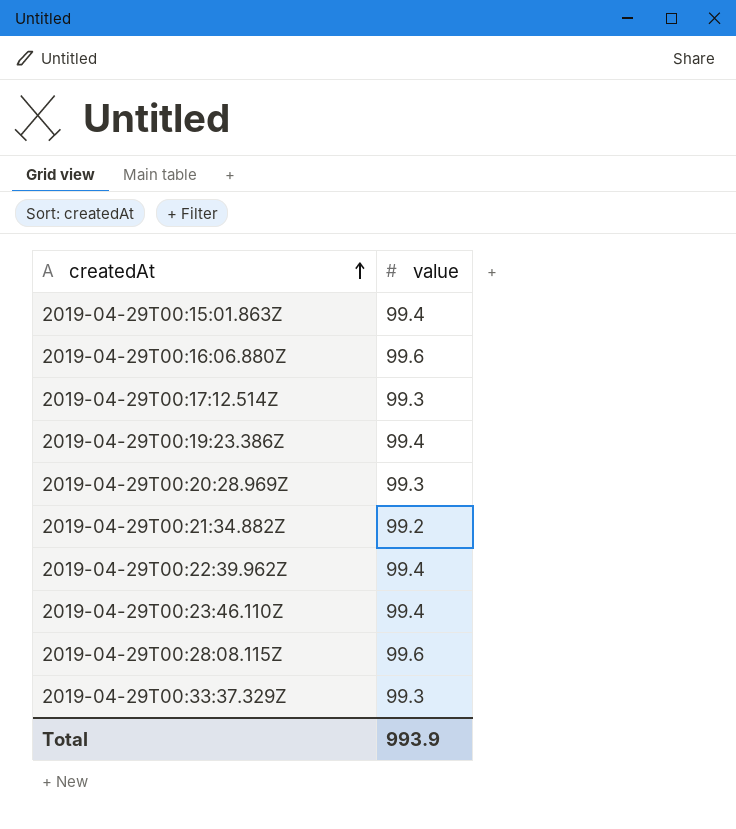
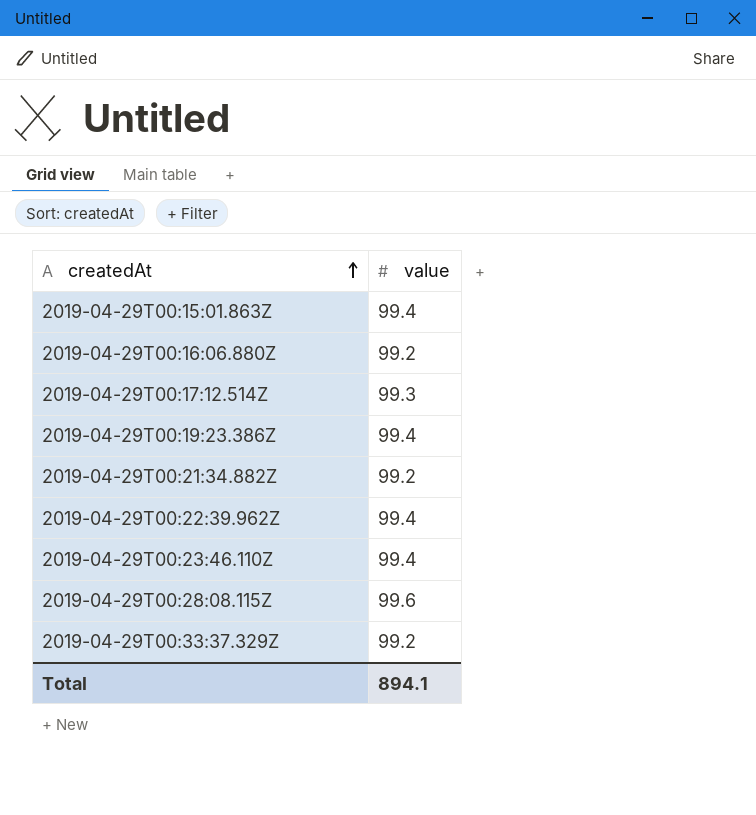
row 2019-04-29T00:20:28.969Z: 99.3 -> none
2019-04-29T00:16:06.880Z | value: 99.6 -> 99.2
2019-04-29T00:33:37.329Z | value: 99.3 -> 99.2
Total | value: 993.9 -> 894.1

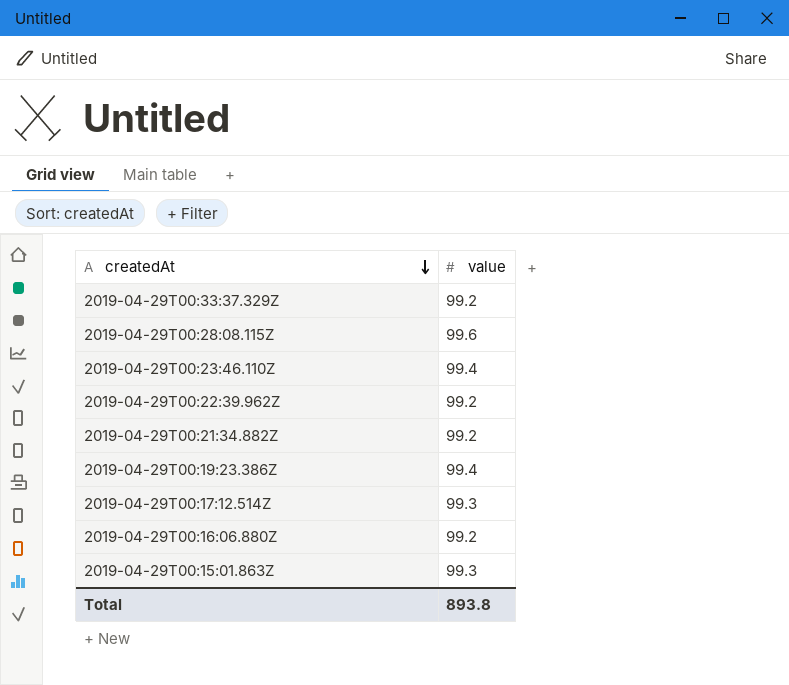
row order: createdAt ascending -> createdAt descending
2019-04-29T00:22:39.962Z | value: 99.4 -> 99.2
2019-04-29T00:15:01.863Z | value: 99.4 -> 99.3
Total | value: 894.1 -> 893.8

